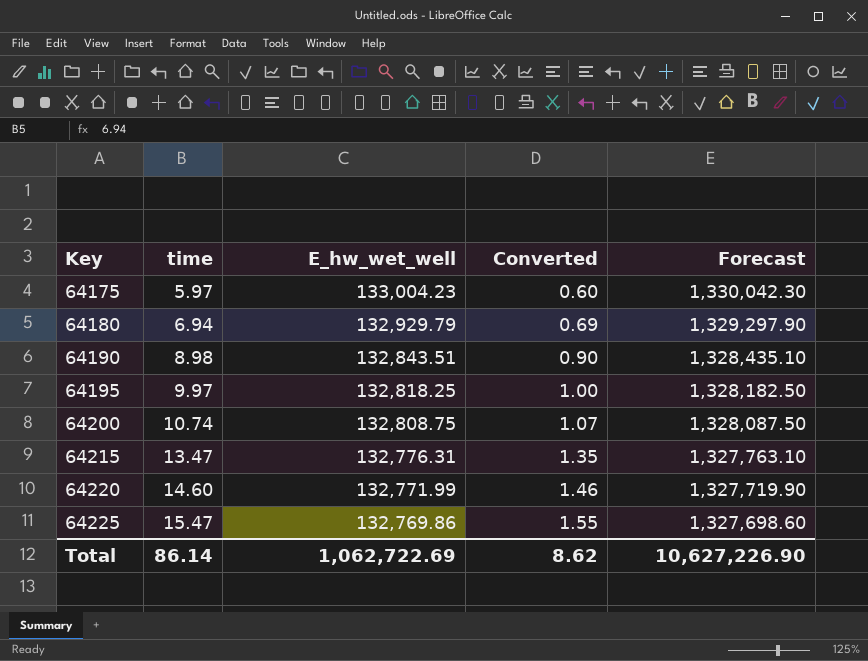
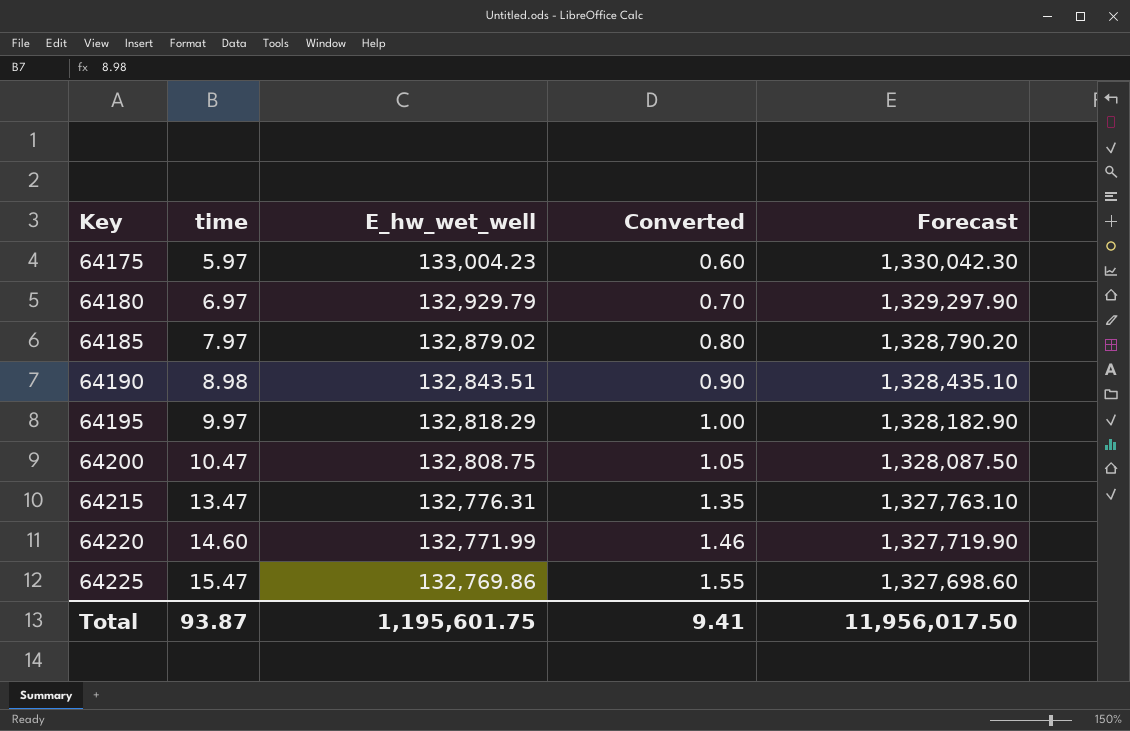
64180 | time: 6.94 -> 6.97
64180 | Converted: 0.69 -> 0.70
row 64185: none -> 7.97 | 132,879.02 | 0.80 | 1,328,790.20
64195 | E_hw_wet_well: 132,818.25 -> 132,818.29
64195 | Forecast: 1,328,182.50 -> 1,328,182.90
64200 | time: 10.74 -> 10.47
64200 | Converted: 1.07 -> 1.05
Total | time: 86.14 -> 93.87
Total | E_hw_wet_well: 1,062,722.69 -> 1,195,601.75
Total | Converted: 8.62 -> 9.41
Total | Forecast: 10,627,226.90 -> 11,956,017.50

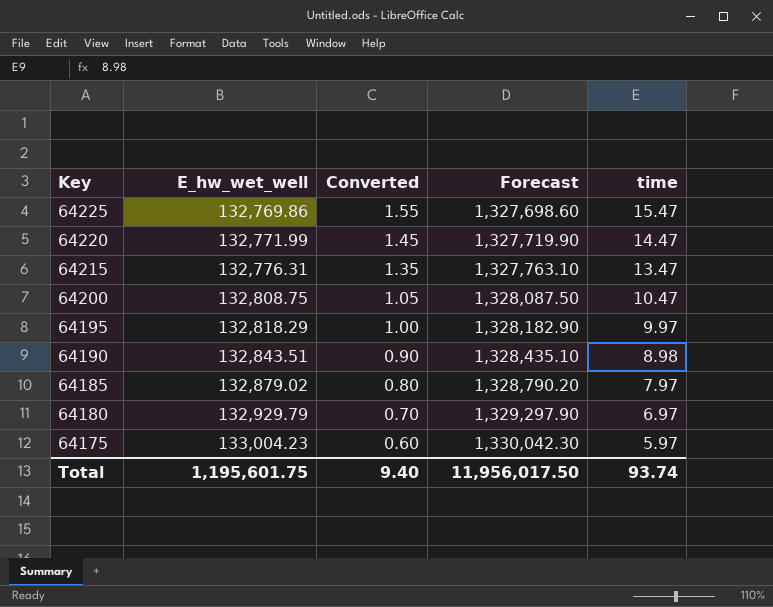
row order: Key ascending -> Key descending
column time | position: 2 -> 5
64220 | Converted: 1.46 -> 1.45
64220 | time: 14.60 -> 14.47
Total | Converted: 9.41 -> 9.40
Total | time: 93.87 -> 93.74

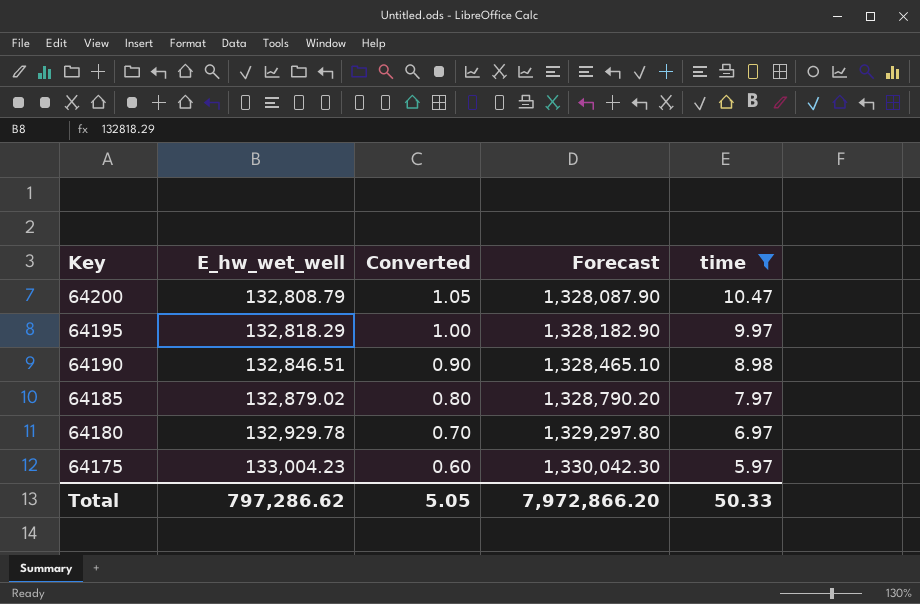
filter: none -> time <= 10.47
64200 | E_hw_wet_well: 132,808.75 -> 132,808.79
64200 | Forecast: 1,328,087.50 -> 1,328,087.90
64190 | E_hw_wet_well: 132,843.51 -> 132,846.51
64190 | Forecast: 1,328,435.10 -> 1,328,465.10
64180 | E_hw_wet_well: 132,929.79 -> 132,929.78
64180 | Forecast: 1,329,297.90 -> 1,329,297.80
Total | E_hw_wet_well: 1,195,601.75 -> 797,286.62
Total | Converted: 9.40 -> 5.05
Total | Forecast: 11,956,017.50 -> 7,972,866.20
Total | time: 93.74 -> 50.33

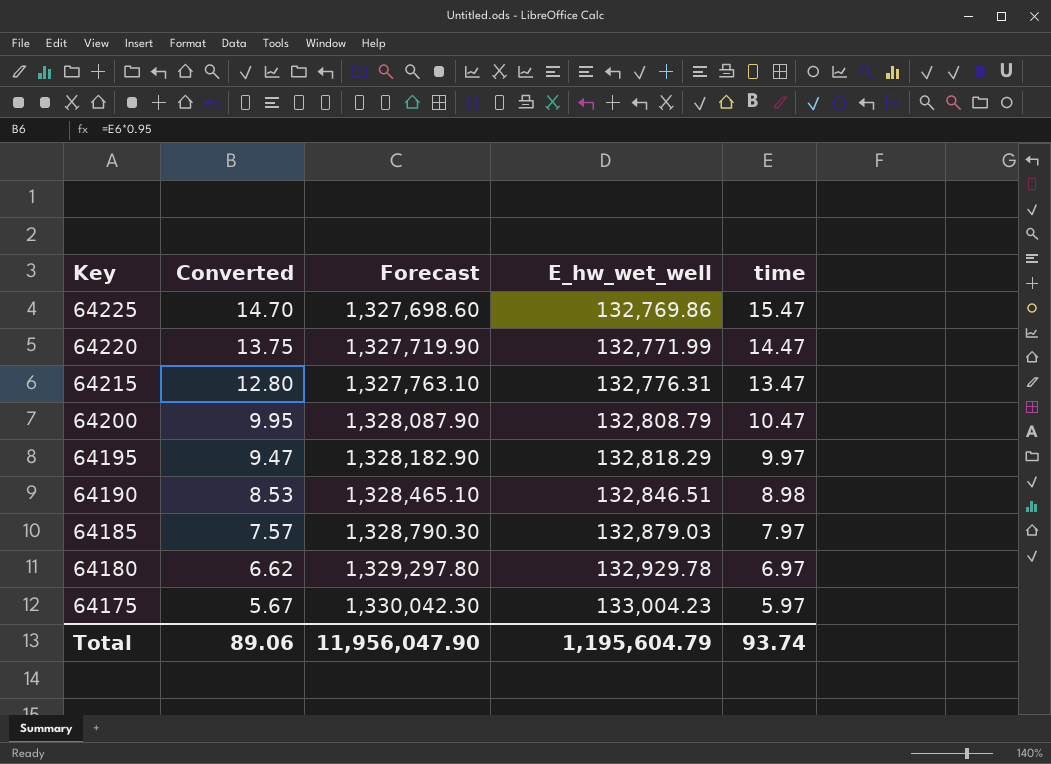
filter: time <= 10.47 -> none
column Converted | formula: [time] * 0.1 -> [time] * 0.95
column E_hw_wet_well | position: 2 -> 4
64185 | Forecast: 1,328,790.20 -> 1,328,790.30
64185 | E_hw_wet_well: 132,879.02 -> 132,879.03
Total | Converted: 5.05 -> 89.06
Total | Forecast: 7,972,866.20 -> 11,956,047.90
Total | E_hw_wet_well: 797,286.62 -> 1,195,604.79
Total | time: 50.33 -> 93.74

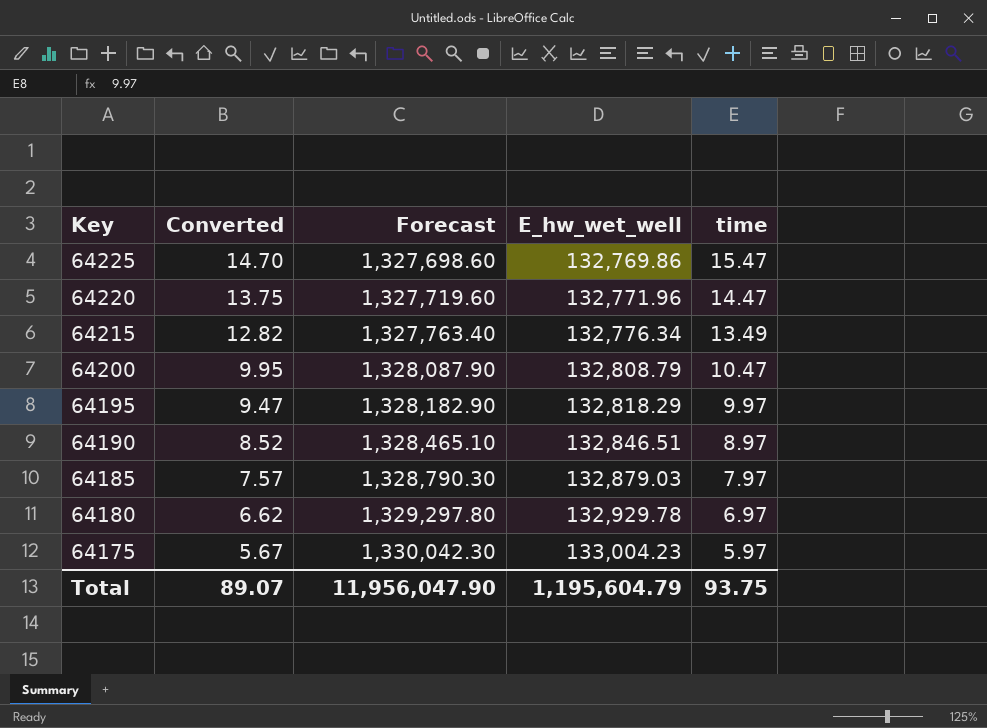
64220 | Forecast: 1,327,719.90 -> 1,327,719.60
64220 | E_hw_wet_well: 132,771.99 -> 132,771.96
64215 | Converted: 12.80 -> 12.82
64215 | Forecast: 1,327,763.10 -> 1,327,763.40
64215 | E_hw_wet_well: 132,776.31 -> 132,776.34
64215 | time: 13.47 -> 13.49
64190 | Converted: 8.53 -> 8.52
64190 | time: 8.98 -> 8.97
Total | Converted: 89.06 -> 89.07
Total | time: 93.74 -> 93.75

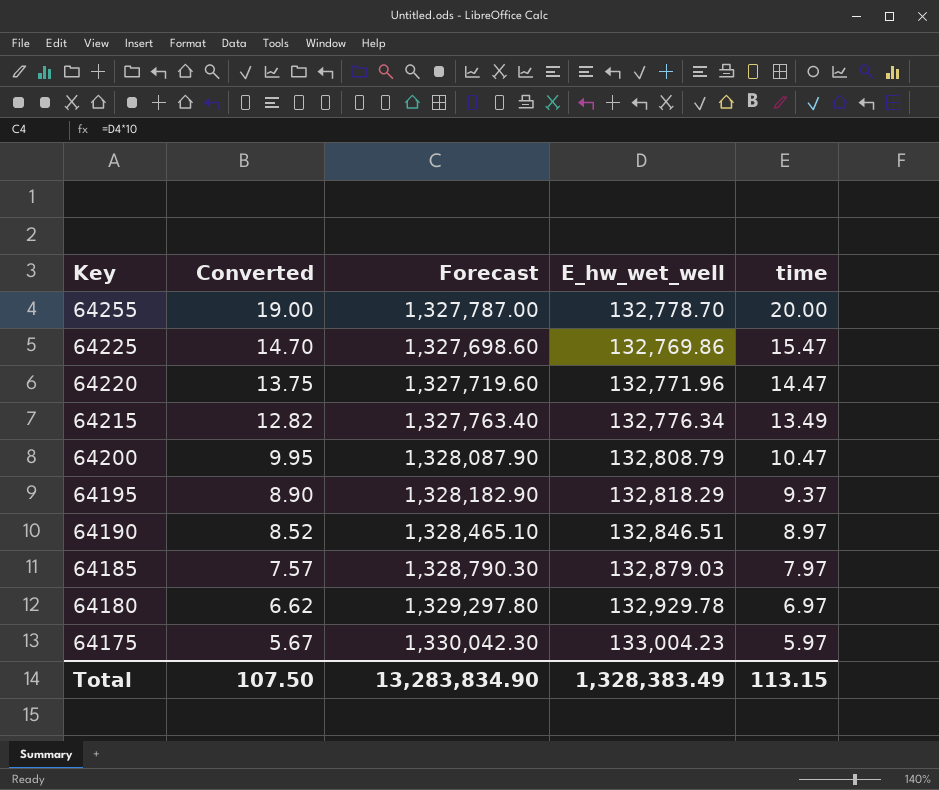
row 64255: none -> 19.00 | 1,327,787.00 | 132,778.70 | 20.00
64195 | Converted: 9.47 -> 8.90
64195 | time: 9.97 -> 9.37
Total | Converted: 89.07 -> 107.50
Total | Forecast: 11,956,047.90 -> 13,283,834.90
Total | E_hw_wet_well: 1,195,604.79 -> 1,328,383.49
Total | time: 93.75 -> 113.15

